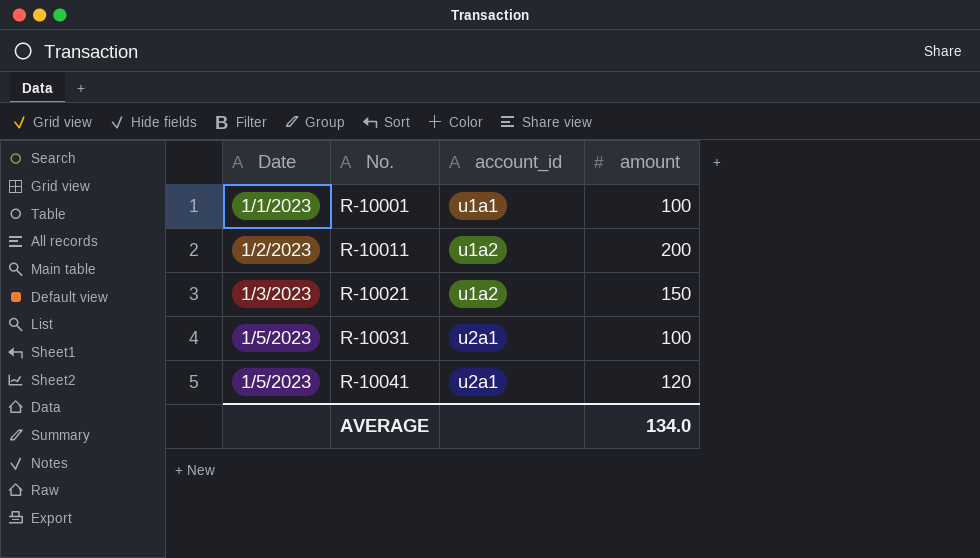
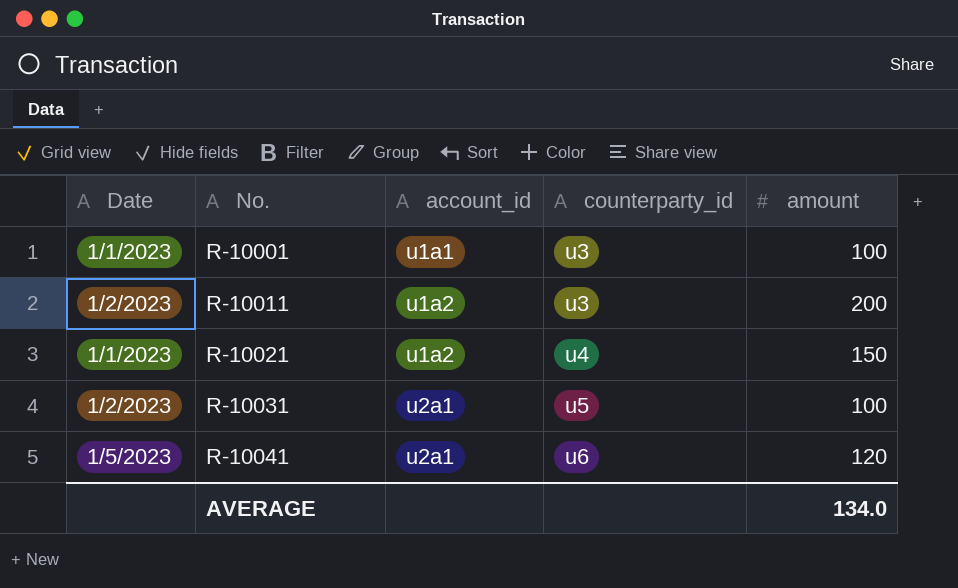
column counterparty_id | position: none -> 4
R-10021 | Date: 1/3/2023 -> 1/1/2023
R-10031 | Date: 1/5/2023 -> 1/2/2023

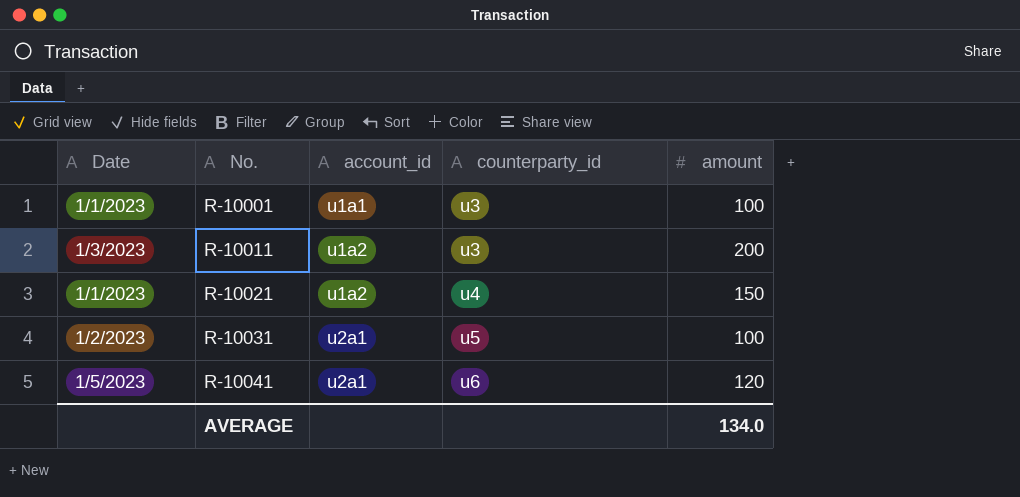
R-10011 | Date: 1/2/2023 -> 1/3/2023

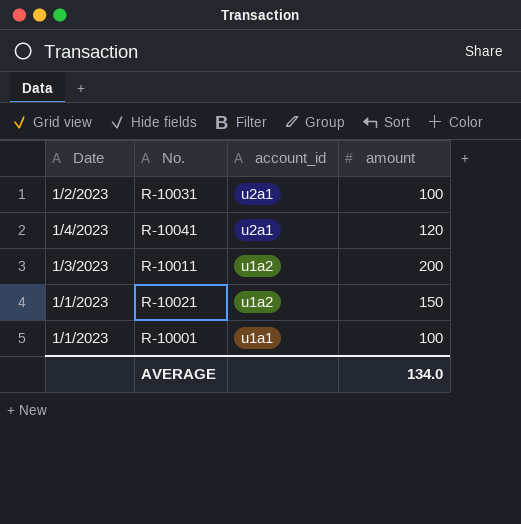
row order: No. ascending -> account_id descending
column counterparty_id | position: 4 -> none
R-10041 | Date: 1/5/2023 -> 1/4/2023

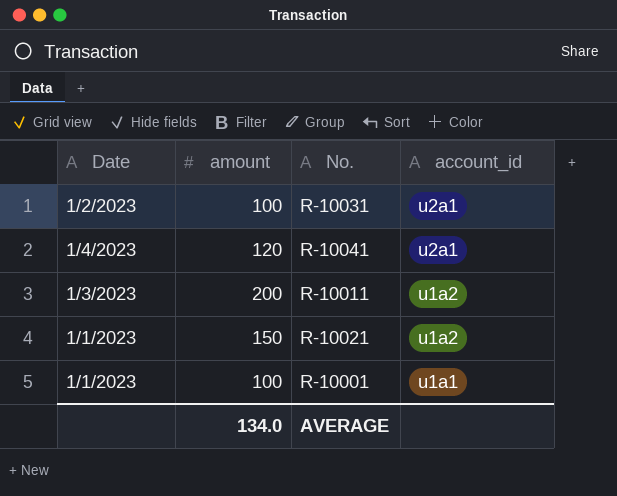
column amount | position: 4 -> 2

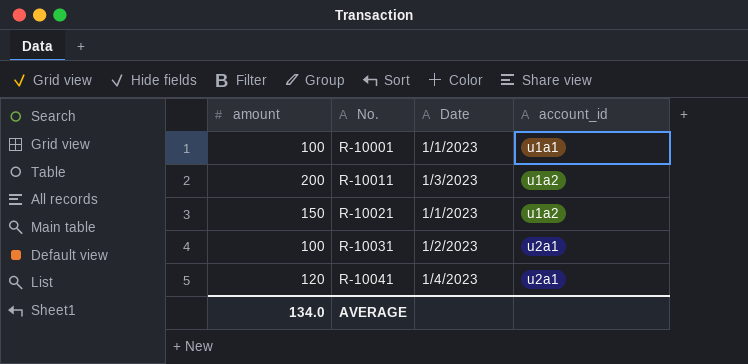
row order: account_id descending -> No. ascending
column Date | position: 1 -> 3

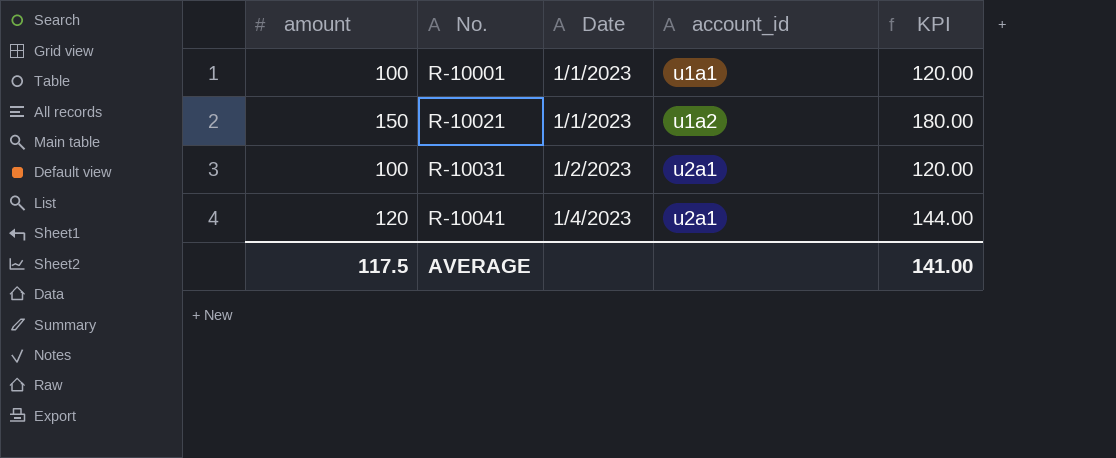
column KPI | formula: none -> [amount] * 1.2
row R-10011: 200 | 1/3/2023 | u1a2 -> none
AVERAGE | amount: 134.0 -> 117.5

